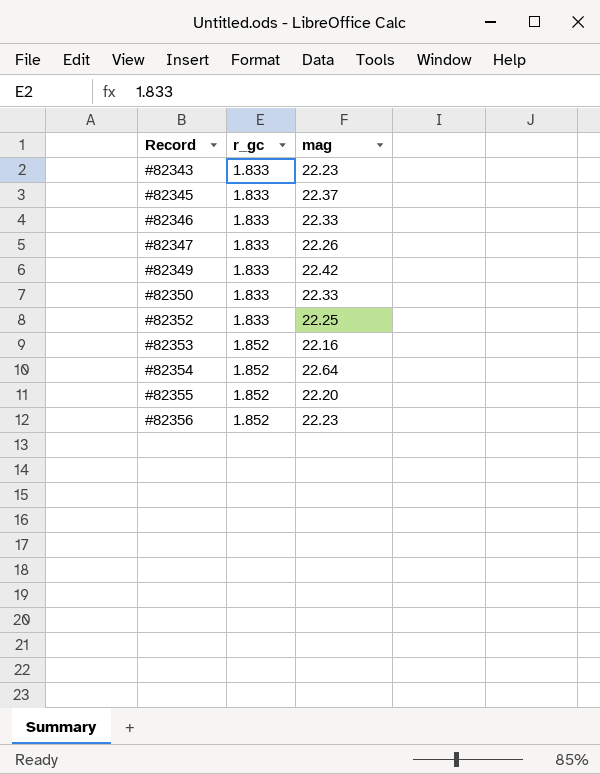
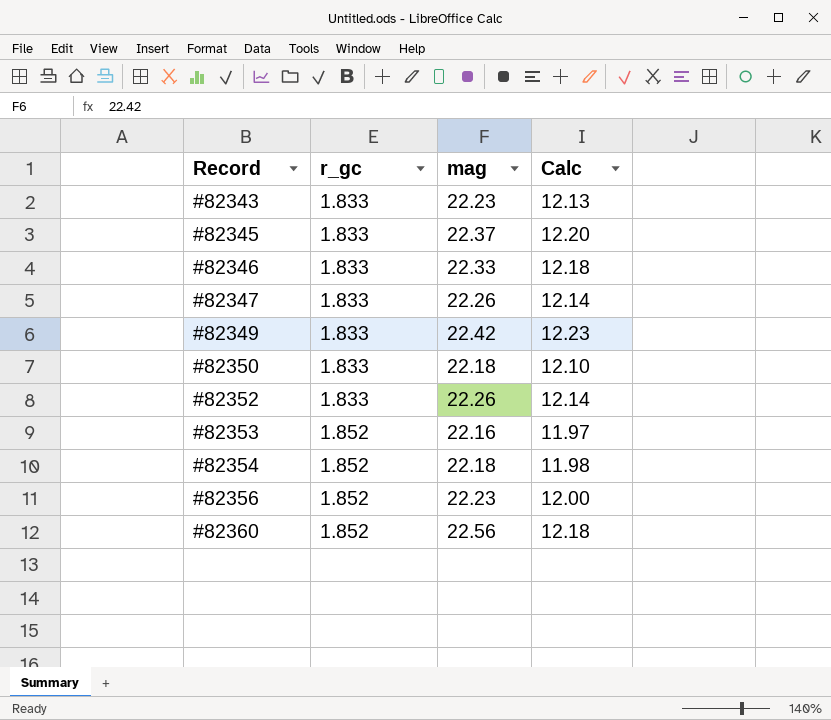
column Calc | formula: none -> [mag] / [r_gc]
row #82355: 1.852 | 22.20 -> none
#82350 | mag: 22.33 -> 22.18
#82352 | mag: 22.25 -> 22.26
#82354 | mag: 22.64 -> 22.18
row #82360: none -> 1.852 | 22.56 | 12.18

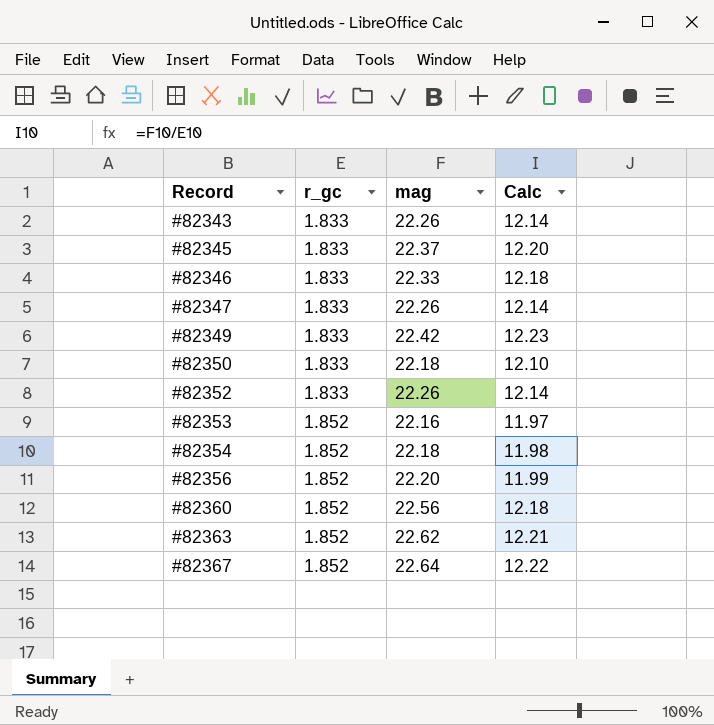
#82343 | mag: 22.23 -> 22.26
#82343 | Calc: 12.13 -> 12.14
#82356 | mag: 22.23 -> 22.20
#82356 | Calc: 12.00 -> 11.99
row #82363: none -> 1.852 | 22.62 | 12.21
row #82367: none -> 1.852 | 22.64 | 12.22

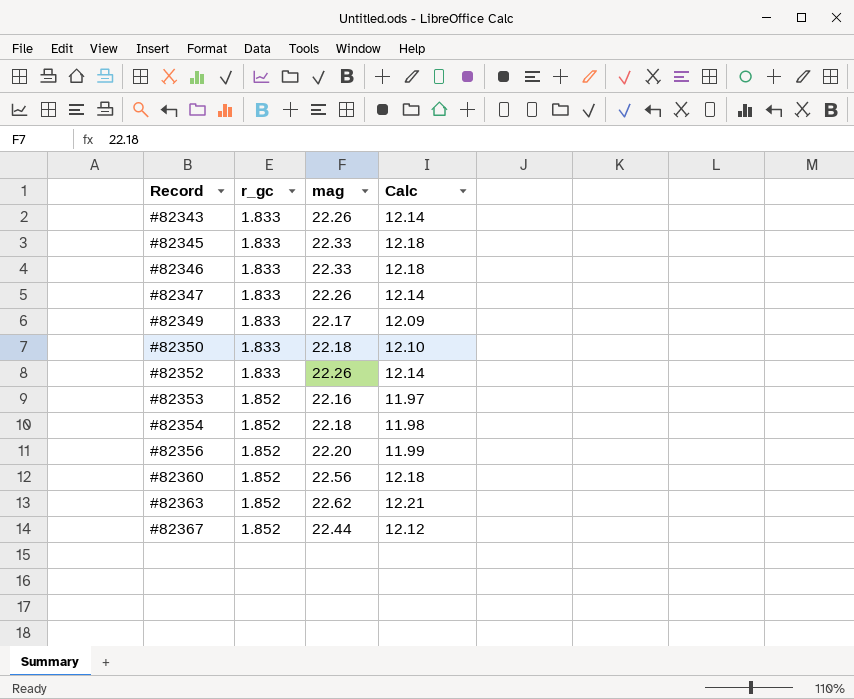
#82345 | mag: 22.37 -> 22.33
#82345 | Calc: 12.20 -> 12.18
#82349 | mag: 22.42 -> 22.17
#82349 | Calc: 12.23 -> 12.09
#82367 | mag: 22.64 -> 22.44
#82367 | Calc: 12.22 -> 12.12

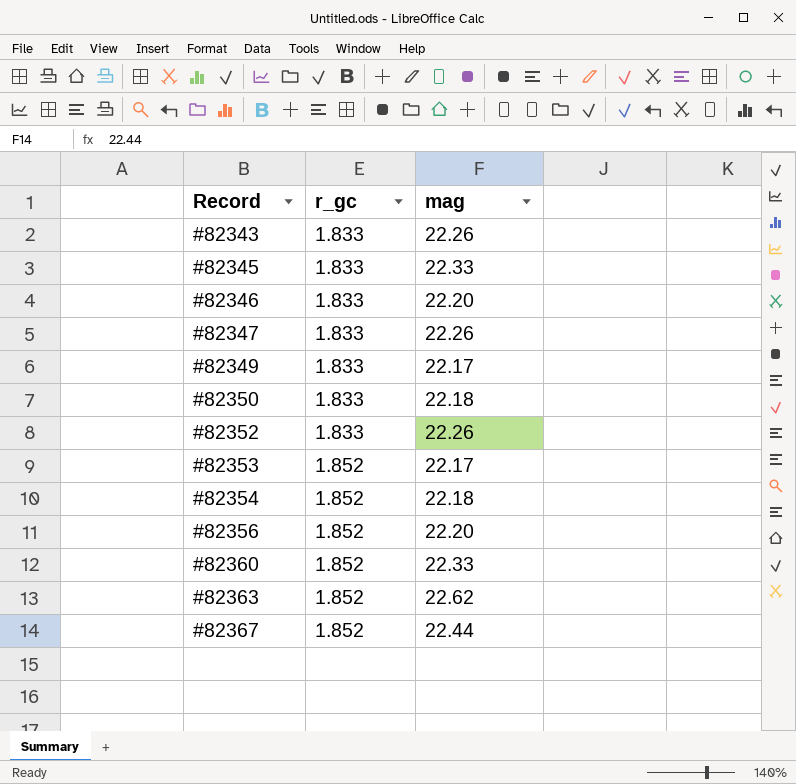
column Calc | formula: [mag] / [r_gc] -> none
#82346 | mag: 22.33 -> 22.20
#82353 | mag: 22.16 -> 22.17
#82360 | mag: 22.56 -> 22.33

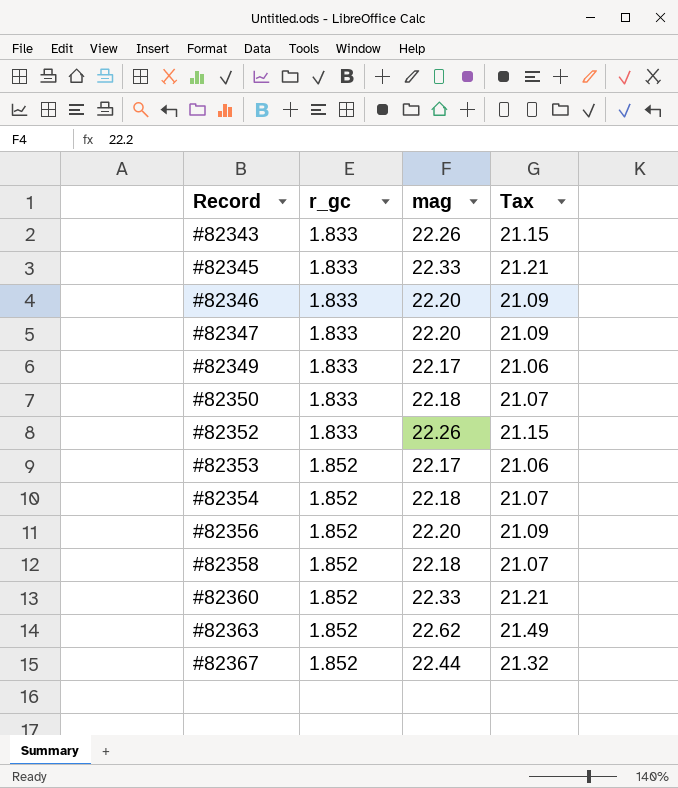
column Tax | formula: none -> [mag] * 0.95
#82347 | mag: 22.26 -> 22.20
row #82358: none -> 1.852 | 22.18 | 21.07

